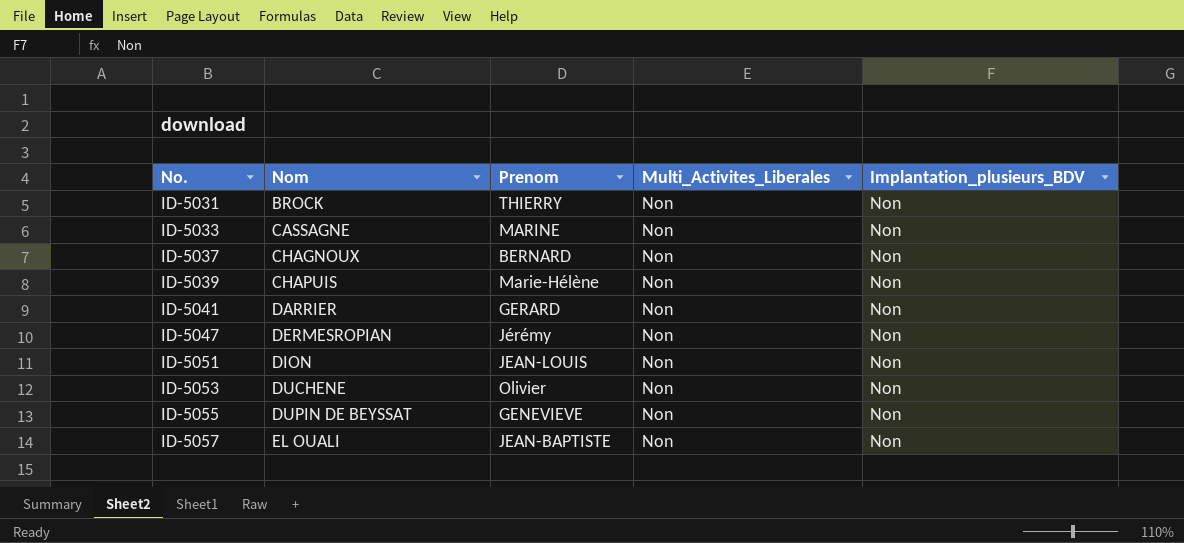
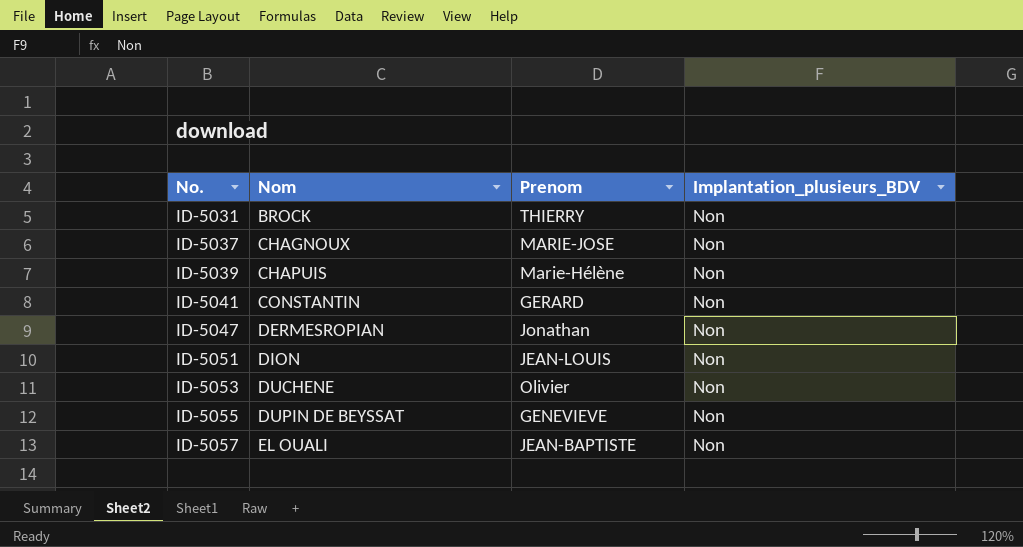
column Multi_Activites_Liberales | position: 4 -> none
row ID-5033: CASSAGNE | MARINE | Non | Non -> none
ID-5037 | Prenom: BERNARD -> MARIE-JOSE
ID-5041 | Nom: DARRIER -> CONSTANTIN
ID-5047 | Prenom: Jérémy -> Jonathan

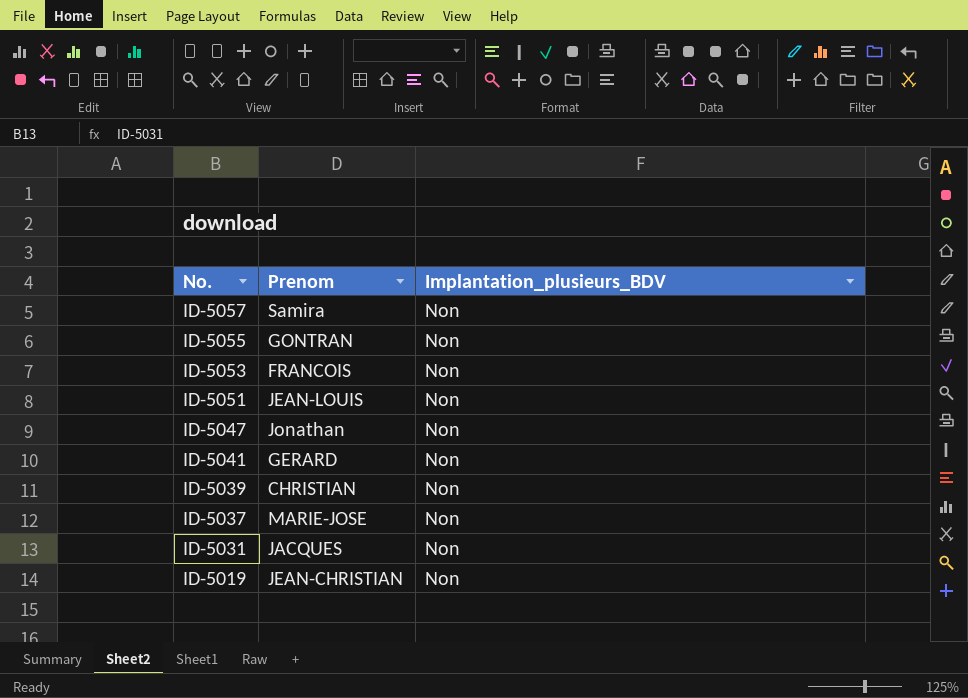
row order: No. ascending -> No. descending
column Nom | position: 2 -> none
ID-5057 | Prenom: JEAN-BAPTISTE -> Samira
ID-5055 | Prenom: GENEVIEVE -> GONTRAN
ID-5053 | Prenom: Olivier -> FRANCOIS
ID-5039 | Prenom: Marie-Hélène -> CHRISTIAN
ID-5031 | Prenom: THIERRY -> JACQUES
row ID-5019: none -> JEAN-CHRISTIAN | Non

